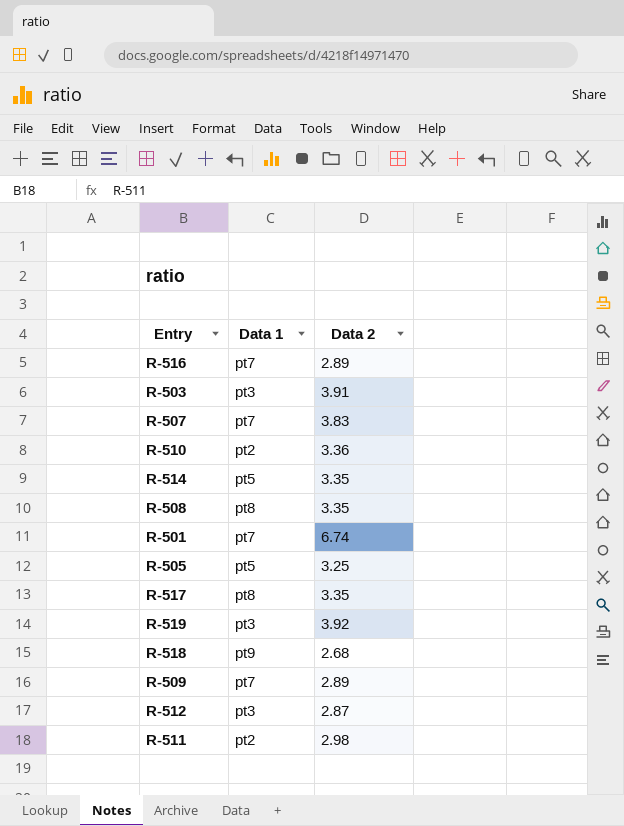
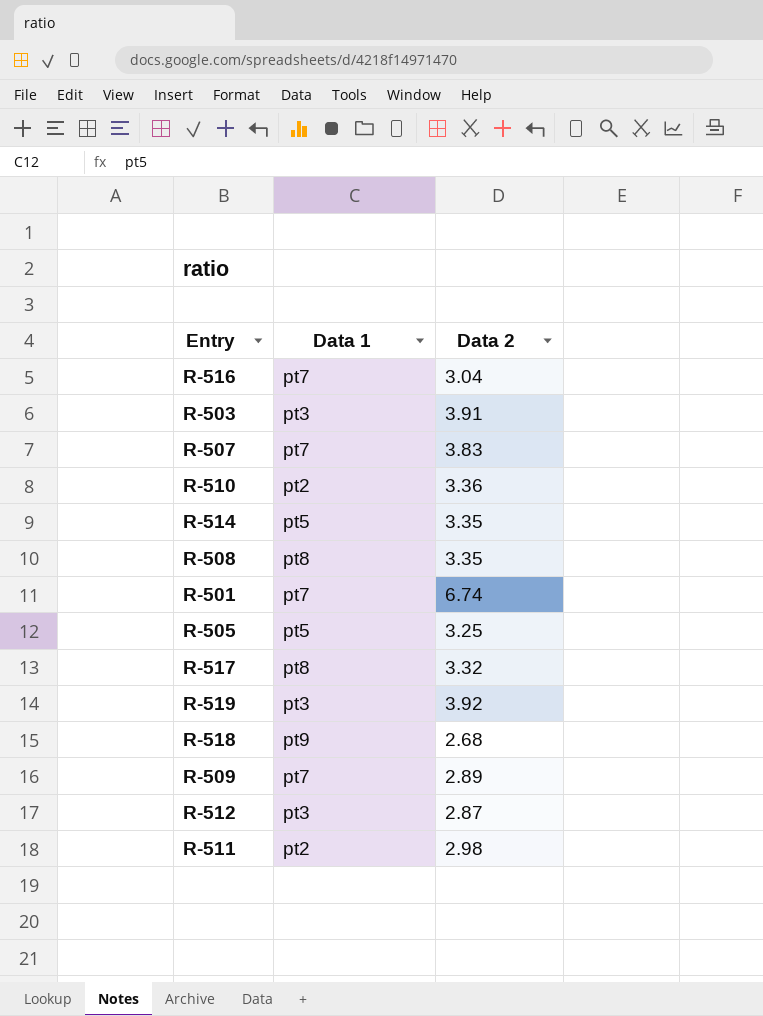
R-516 | Data 2: 2.89 -> 3.04
R-517 | Data 2: 3.35 -> 3.32

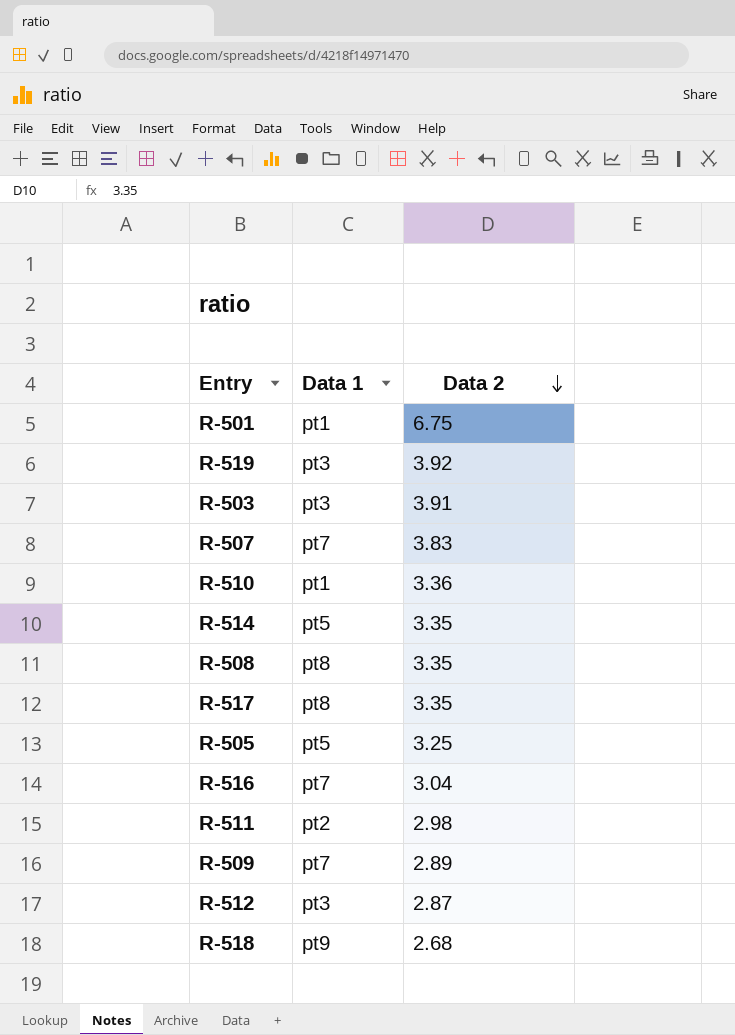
row order: none -> Data 2 descending
R-501 | Data 1: pt7 -> pt1
R-501 | Data 2: 6.74 -> 6.75
R-510 | Data 1: pt2 -> pt1
R-517 | Data 2: 3.32 -> 3.35

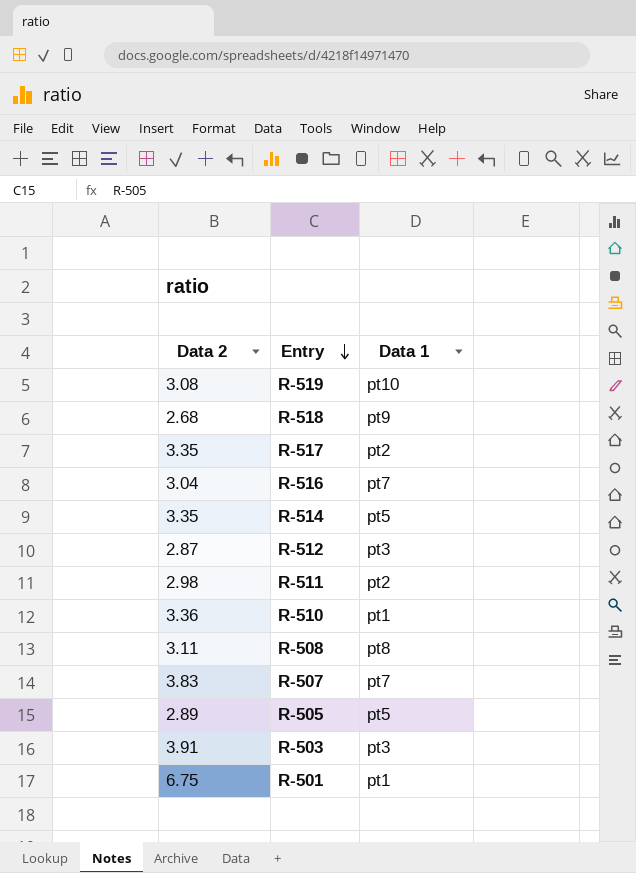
row order: Data 2 descending -> Entry descending
column Data 2 | position: 3 -> 1
row R-509: pt7 | 2.89 -> none
R-519 | Data 2: 3.92 -> 3.08
R-519 | Data 1: pt3 -> pt10
R-517 | Data 1: pt8 -> pt2
R-508 | Data 2: 3.35 -> 3.11
R-505 | Data 2: 3.25 -> 2.89

